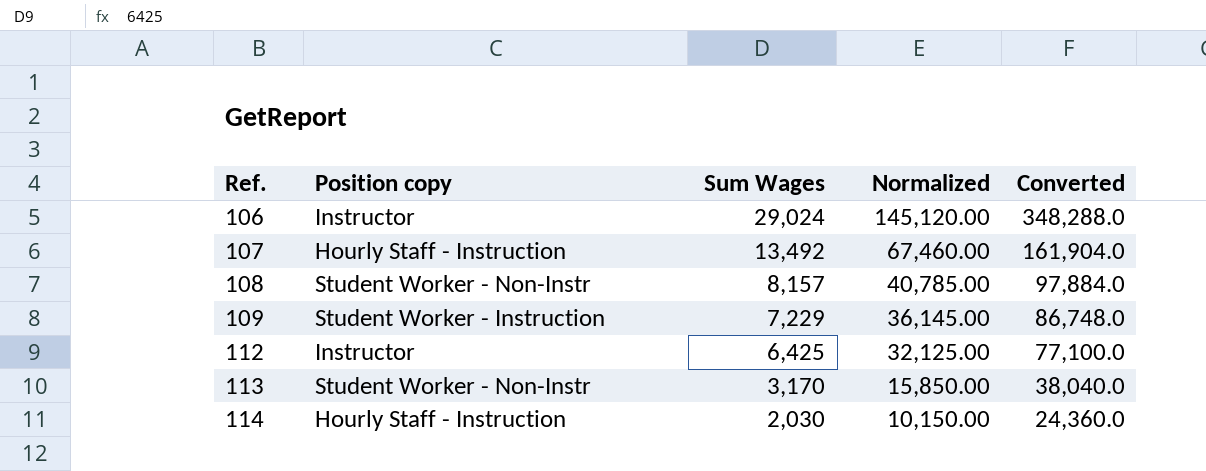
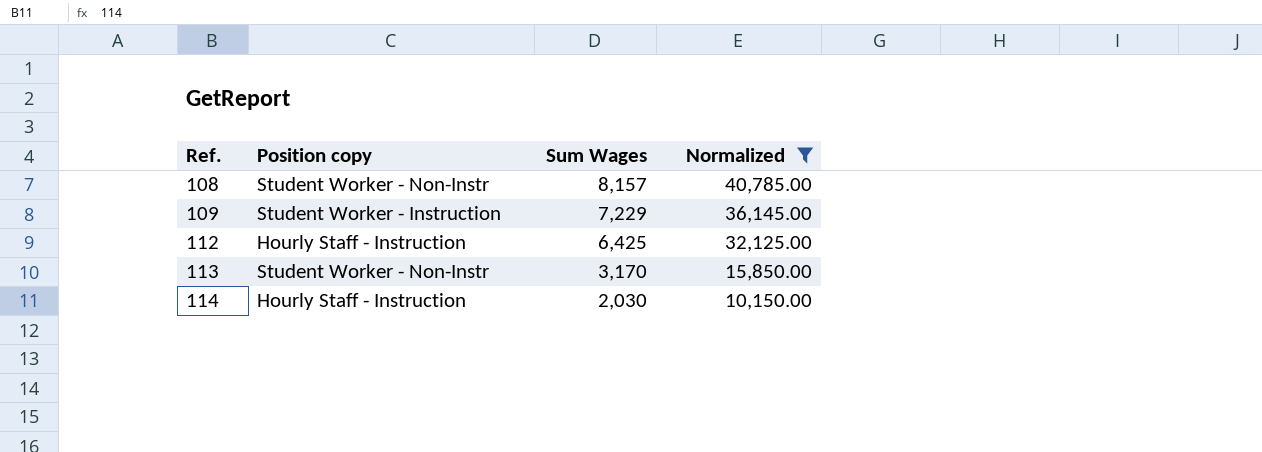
filter: none -> Normalized <= 40,785.00
column Converted | formula: [Sum Wages] * 12 -> none
112 | Position copy: Instructor -> Hourly Staff - Instruction

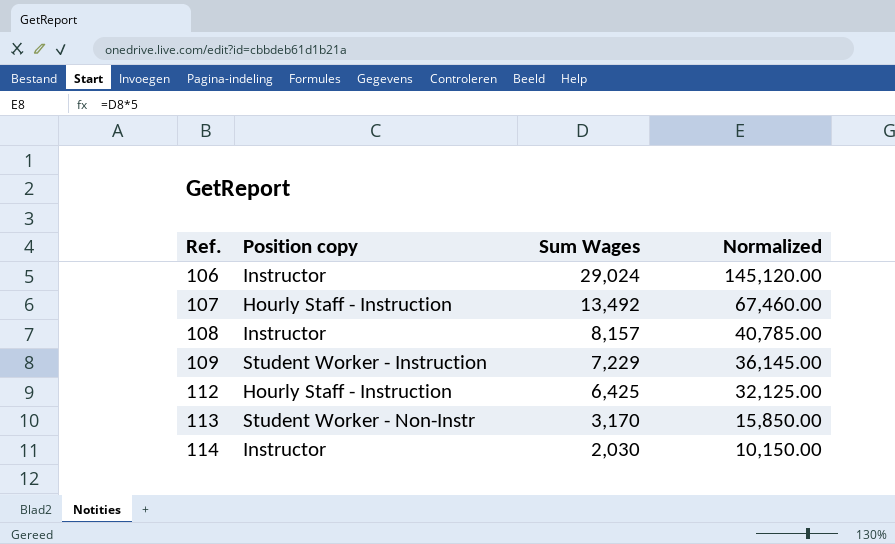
filter: Normalized <= 40,785.00 -> none
108 | Position copy: Student Worker - Non-Instr -> Instructor
114 | Position copy: Hourly Staff - Instruction -> Instructor

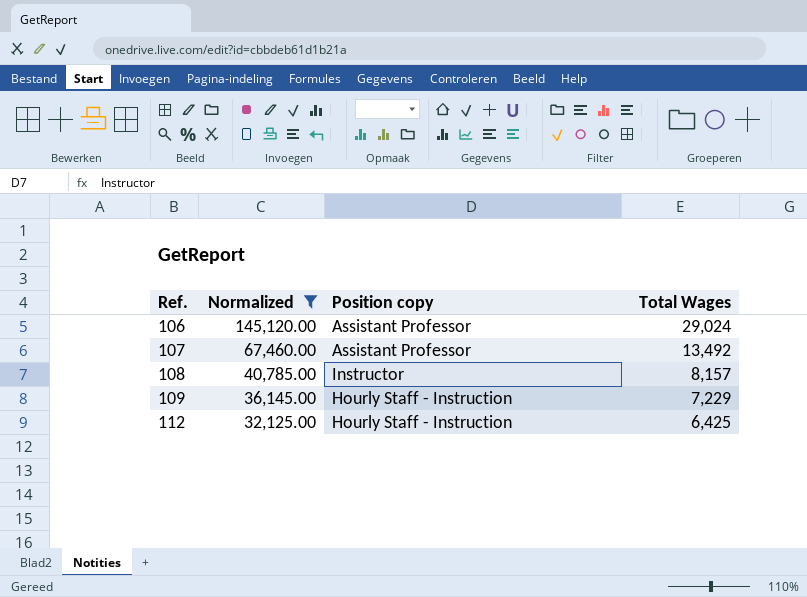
filter: none -> Normalized >= 32,125.00
column Normalized | position: 4 -> 2
column name: Sum Wages -> Total Wages
106 | Position copy: Instructor -> Assistant Professor
107 | Position copy: Hourly Staff - Instruction -> Assistant Professor
109 | Position copy: Student Worker - Instruction -> Hourly Staff - Instruction

